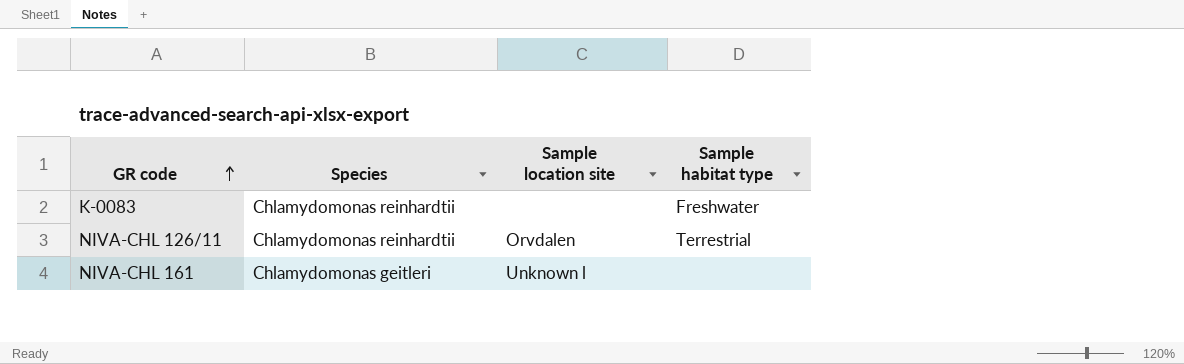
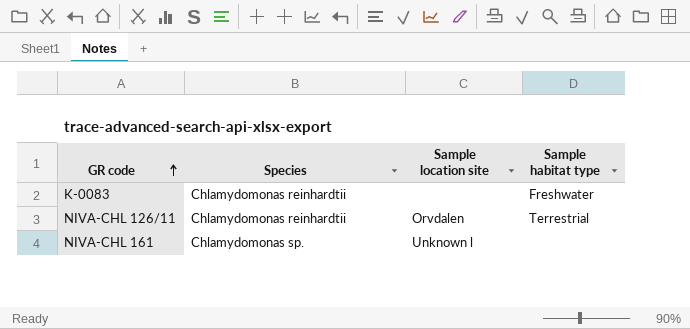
NIVA-CHL 161 | Species: Chlamydomonas geitleri -> Chlamydomonas sp.

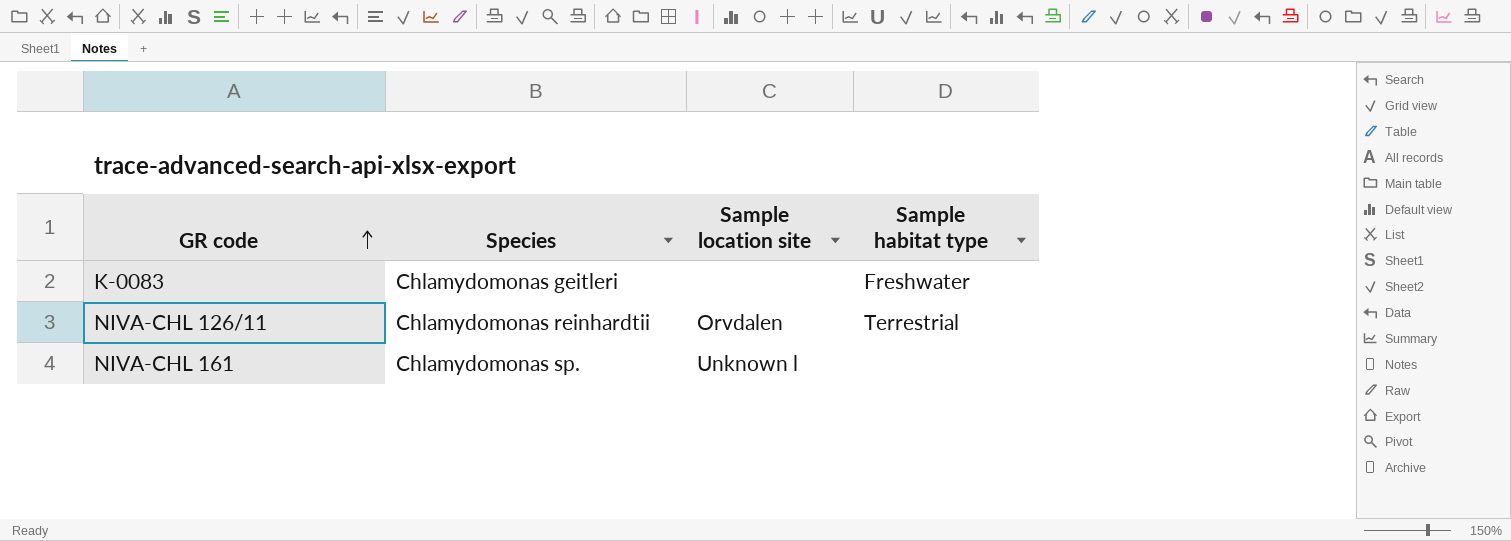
K-0083 | Species: Chlamydomonas reinhardtii -> Chlamydomonas geitleri

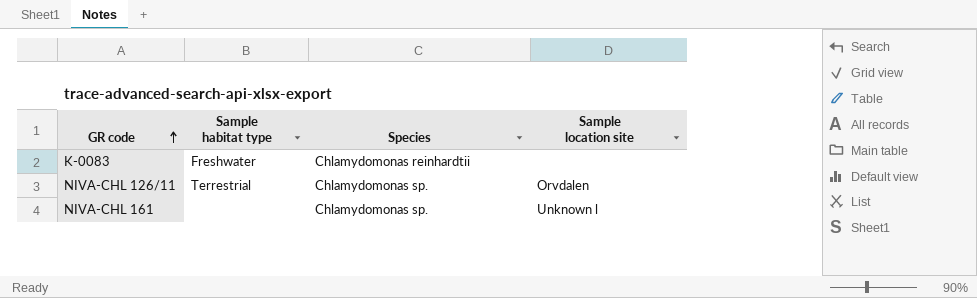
column Sample habitat type | position: 4 -> 2
K-0083 | Species: Chlamydomonas geitleri -> Chlamydomonas reinhardtii
NIVA-CHL 126/11 | Species: Chlamydomonas reinhardtii -> Chlamydomonas sp.

